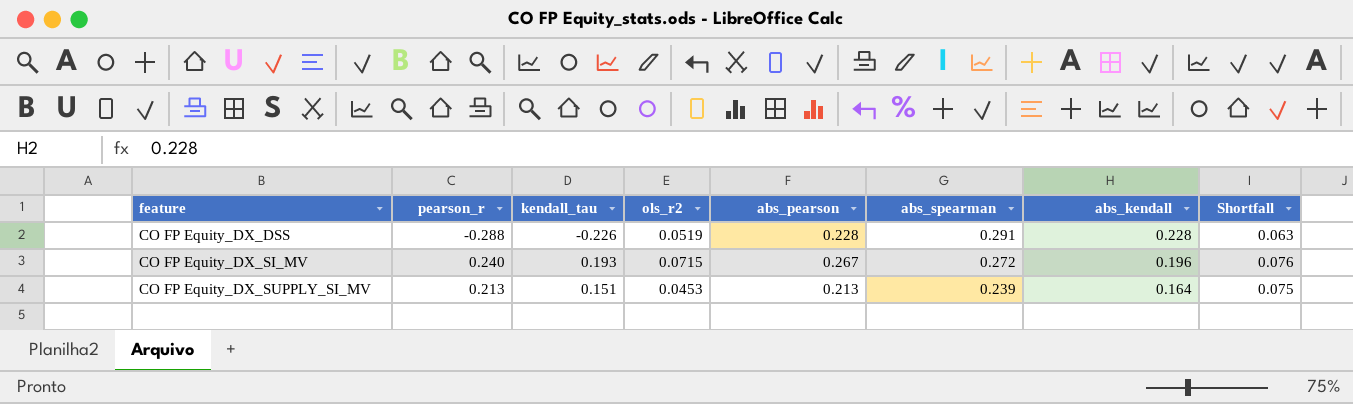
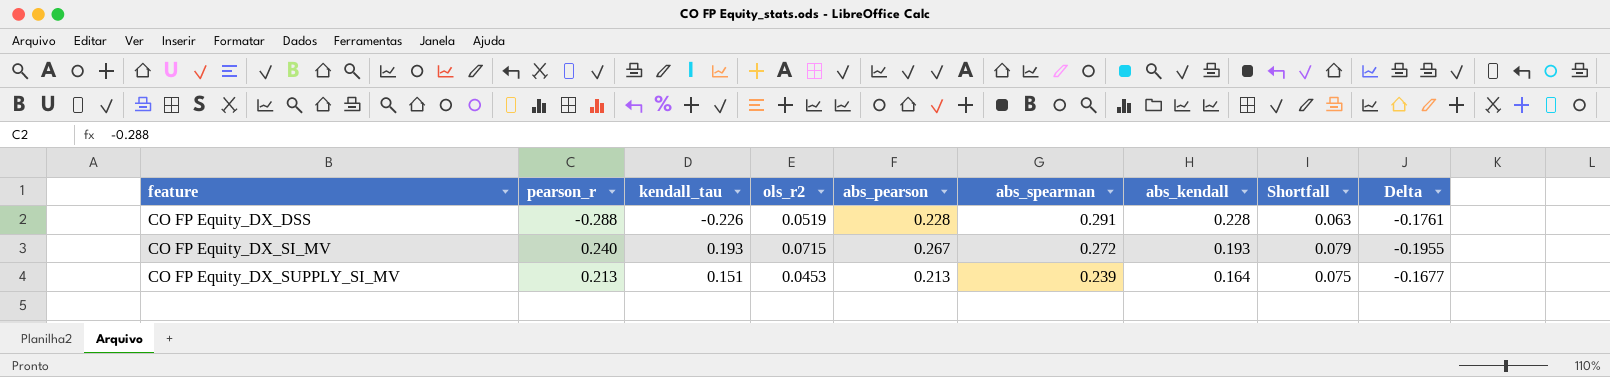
column Delta | formula: none -> [ols_r2] - [abs_pearson]
CO FP Equity_DX_SI_MV | abs_kendall: 0.196 -> 0.193
CO FP Equity_DX_SI_MV | Shortfall: 0.076 -> 0.079

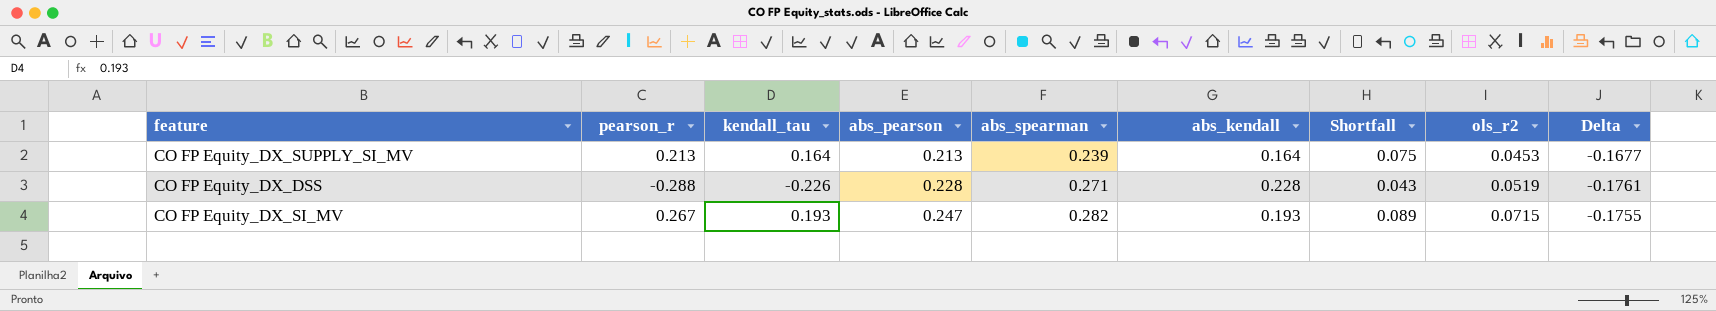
row order: feature ascending -> abs_pearson ascending
column ols_r2 | position: 4 -> 8
CO FP Equity_DX_SUPPLY_SI_MV | kendall_tau: 0.151 -> 0.164
CO FP Equity_DX_DSS | abs_spearman: 0.291 -> 0.271
CO FP Equity_DX_DSS | Shortfall: 0.063 -> 0.043
CO FP Equity_DX_SI_MV | pearson_r: 0.240 -> 0.267
CO FP Equity_DX_SI_MV | abs_pearson: 0.267 -> 0.247
CO FP Equity_DX_SI_MV | abs_spearman: 0.272 -> 0.282
CO FP Equity_DX_SI_MV | Shortfall: 0.079 -> 0.089
CO FP Equity_DX_SI_MV | Delta: -0.1955 -> -0.1755

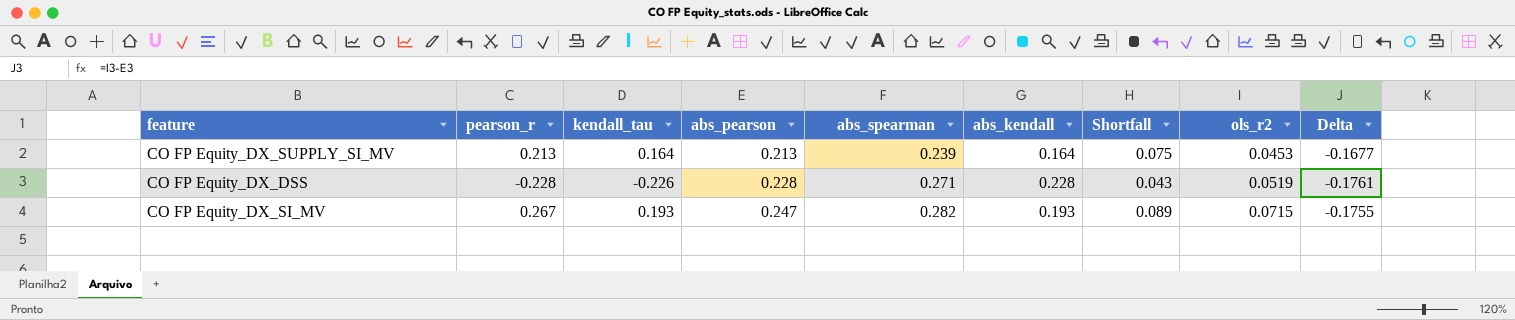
CO FP Equity_DX_DSS | pearson_r: -0.288 -> -0.228

